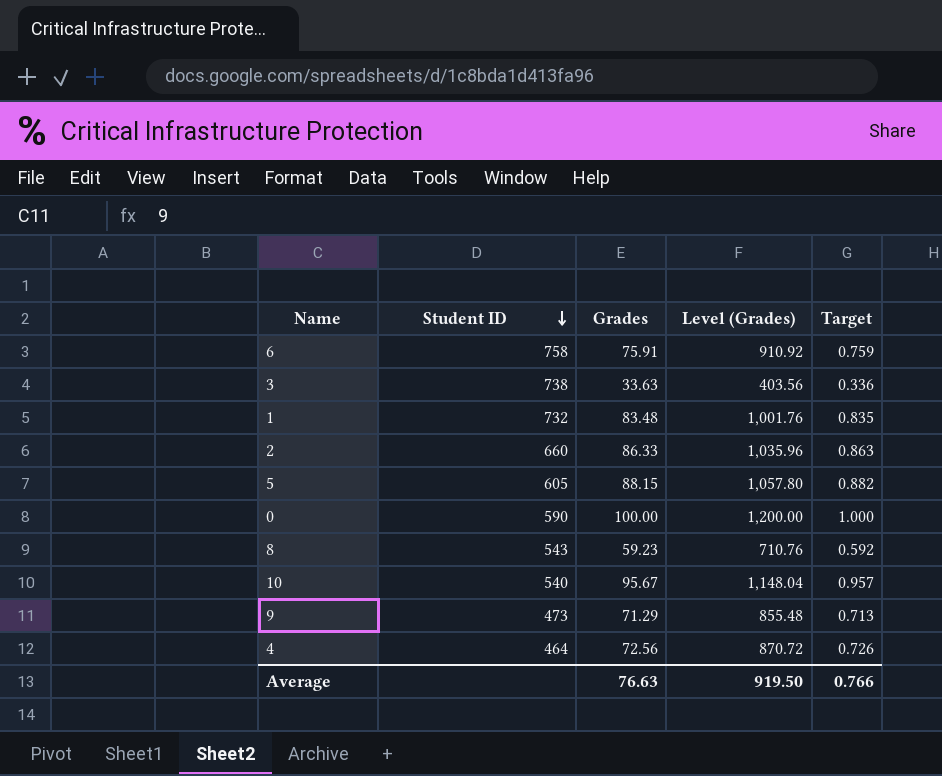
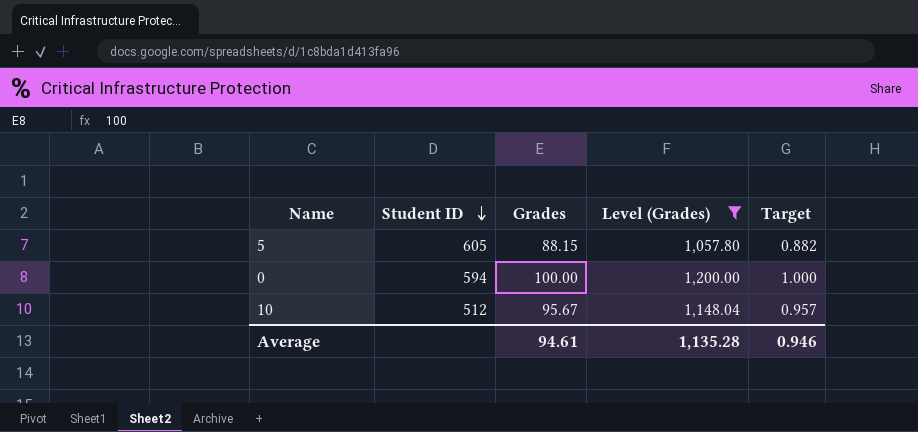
filter: none -> Level (Grades) >= 1,057.80
0 | Student ID: 590 -> 594
10 | Student ID: 540 -> 512
Average | Grades: 76.63 -> 94.61
Average | Level (Grades): 919.50 -> 1,135.28
Average | Target: 0.766 -> 0.946

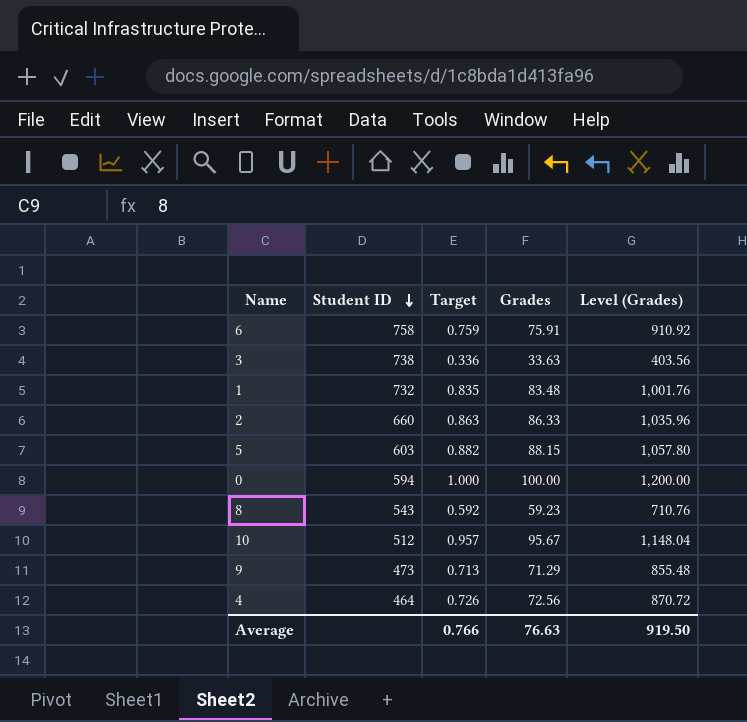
filter: Level (Grades) >= 1,057.80 -> none
column Target | position: 5 -> 3
5 | Student ID: 605 -> 603
Average | Target: 0.946 -> 0.766
Average | Grades: 94.61 -> 76.63
Average | Level (Grades): 1,135.28 -> 919.50

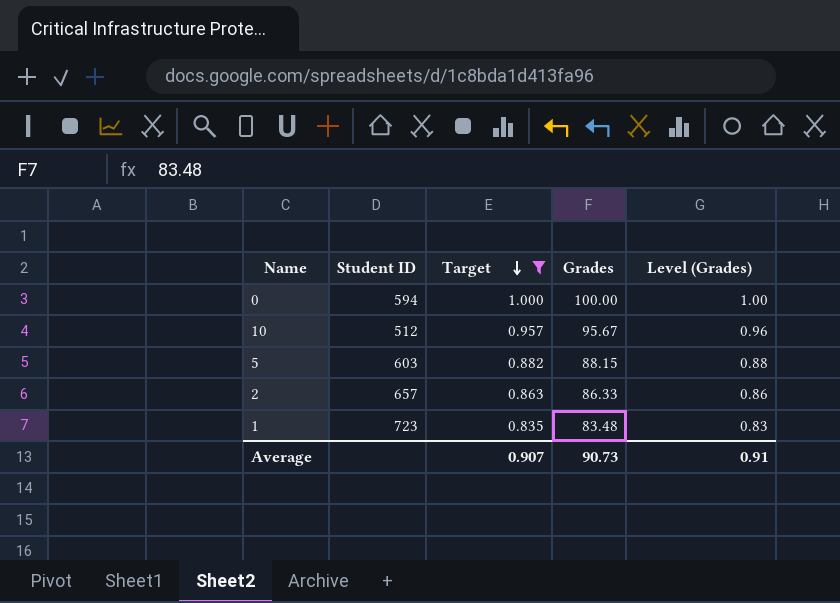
filter: none -> Target >= 0.835
row order: Student ID descending -> Target descending
column Level (Grades) | formula: [Grades] * 12 -> [Grades] * 0.01
2 | Student ID: 660 -> 657
1 | Student ID: 732 -> 723
Average | Target: 0.766 -> 0.907
Average | Grades: 76.63 -> 90.73
Average | Level (Grades): 919.50 -> 0.91

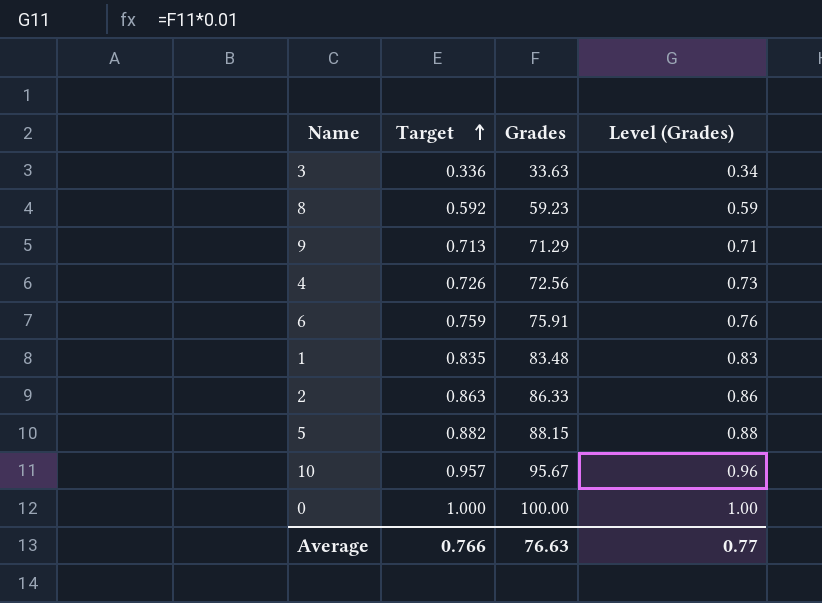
filter: Target >= 0.835 -> none
row order: Target descending -> Target ascending
column Student ID | position: 2 -> none
Average | Target: 0.907 -> 0.766
Average | Grades: 90.73 -> 76.63
Average | Level (Grades): 0.91 -> 0.77

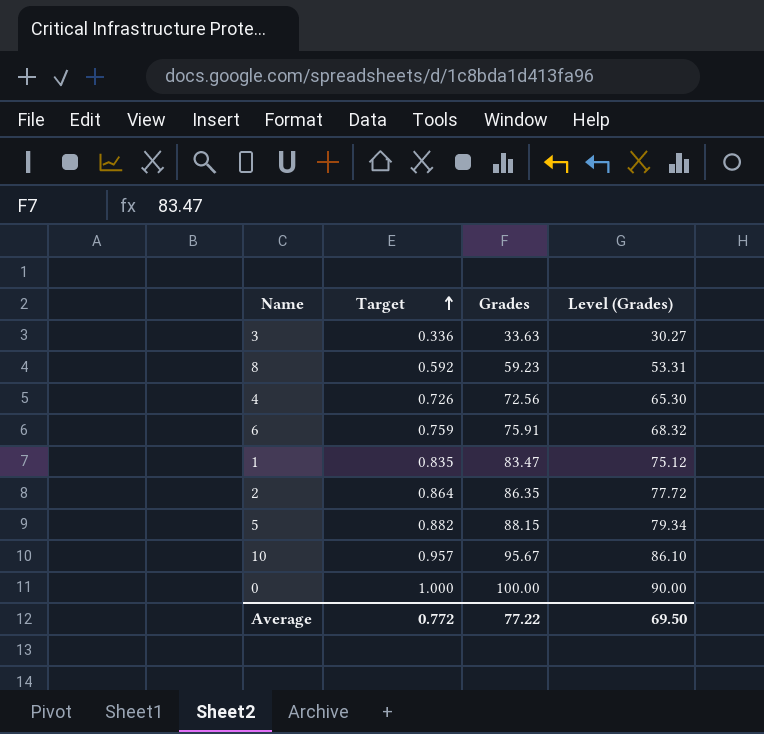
column Level (Grades) | formula: [Grades] * 0.01 -> [Grades] * 0.9
row 9: 0.713 | 71.29 | 0.71 -> none
1 | Grades: 83.48 -> 83.47
2 | Target: 0.863 -> 0.864
2 | Grades: 86.33 -> 86.35
Average | Target: 0.766 -> 0.772
Average | Grades: 76.63 -> 77.22
Average | Level (Grades): 0.77 -> 69.50

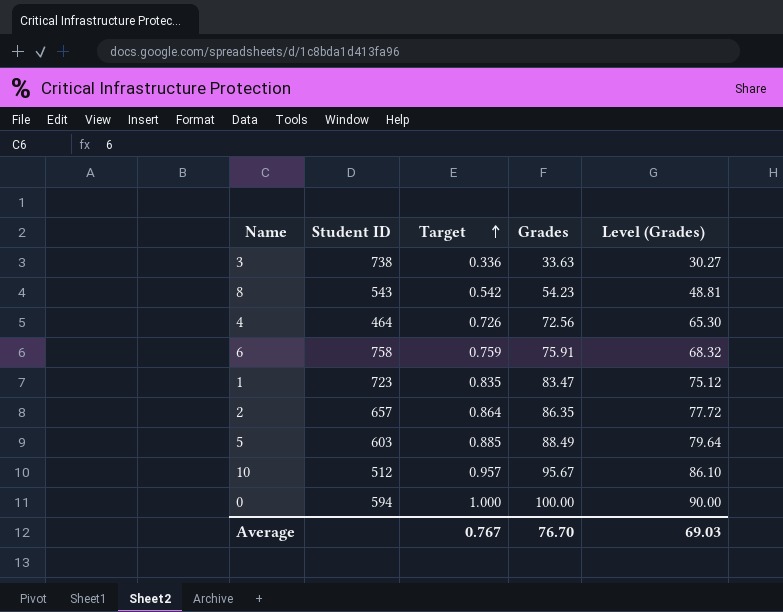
column Student ID | position: none -> 2
8 | Target: 0.592 -> 0.542
8 | Grades: 59.23 -> 54.23
8 | Level (Grades): 53.31 -> 48.81
5 | Target: 0.882 -> 0.885
5 | Grades: 88.15 -> 88.49
5 | Level (Grades): 79.34 -> 79.64
Average | Target: 0.772 -> 0.767
Average | Grades: 77.22 -> 76.70
Average | Level (Grades): 69.50 -> 69.03

